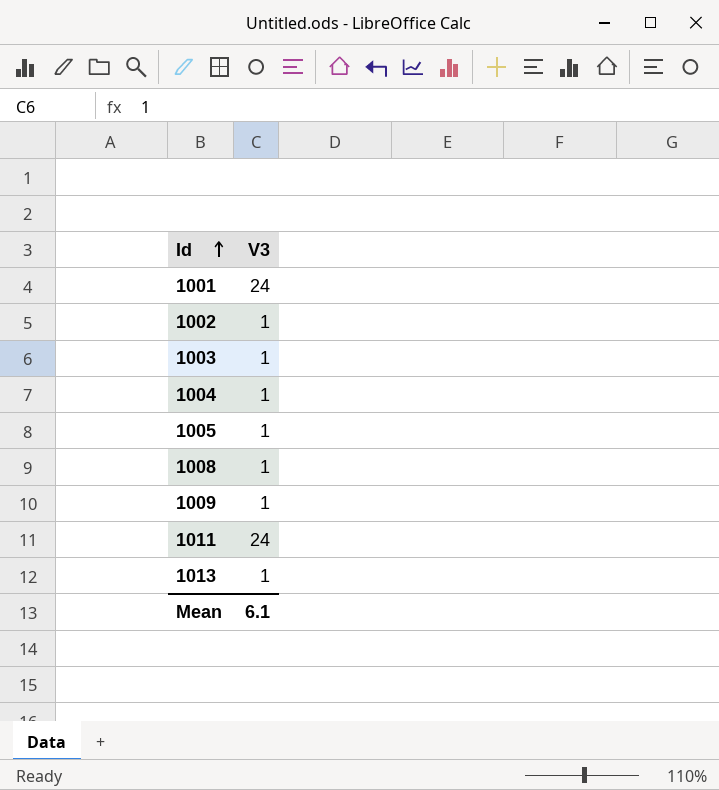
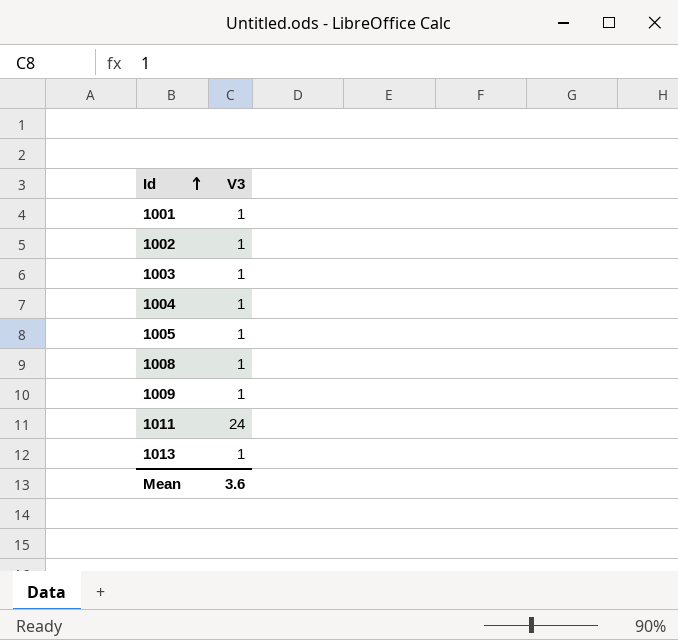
1001 | V3: 24 -> 1
Mean | V3: 6.1 -> 3.6

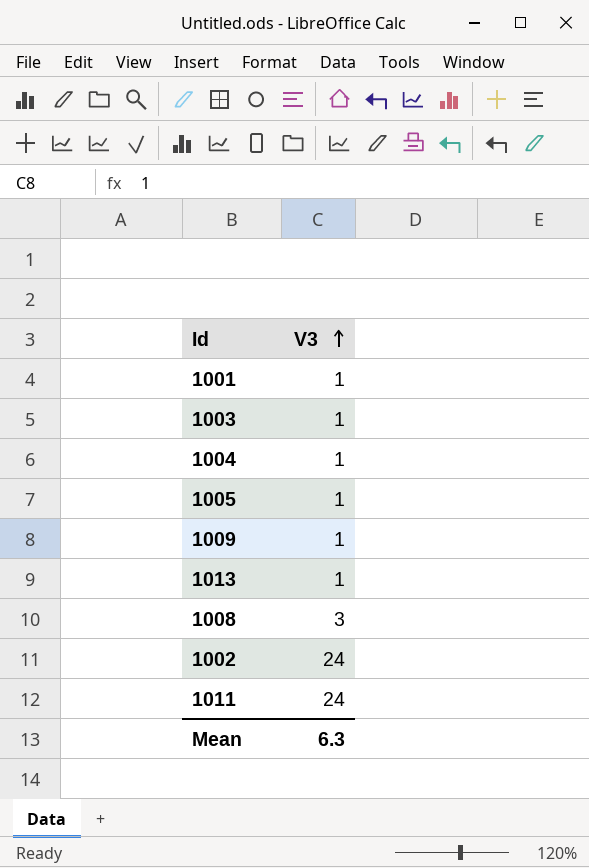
row order: Id ascending -> V3 ascending
1008 | V3: 1 -> 3
1002 | V3: 1 -> 24
Mean | V3: 3.6 -> 6.3

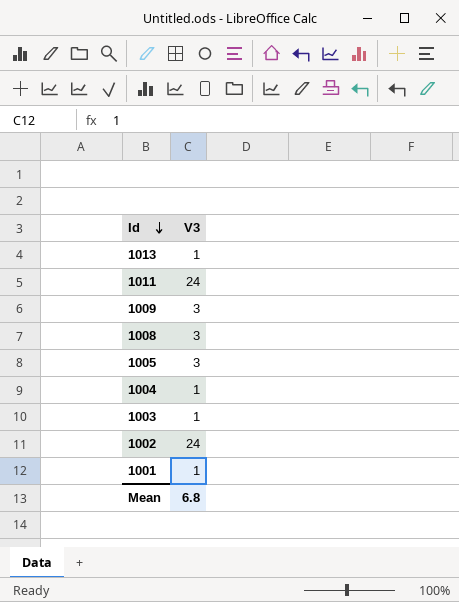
row order: V3 ascending -> Id descending
1009 | V3: 1 -> 3
1005 | V3: 1 -> 3
Mean | V3: 6.3 -> 6.8

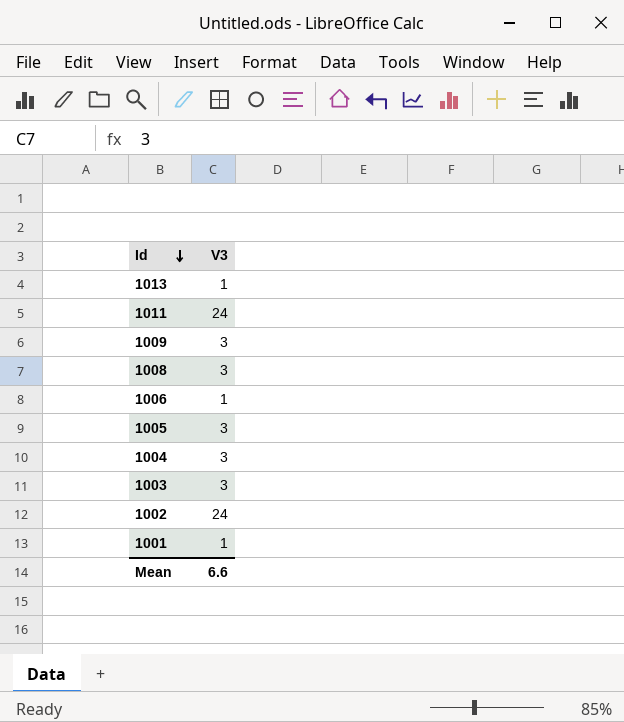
row 1006: none -> 1
1004 | V3: 1 -> 3
1003 | V3: 1 -> 3
Mean | V3: 6.8 -> 6.6

